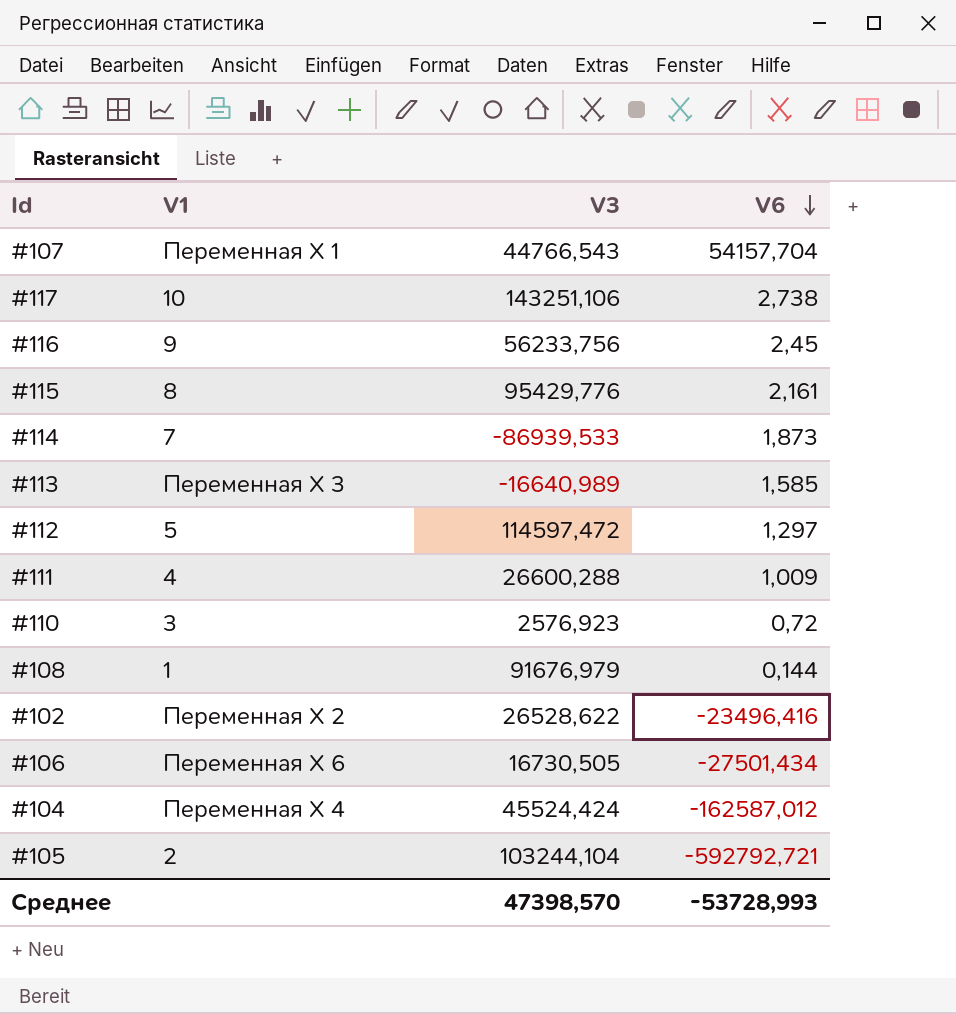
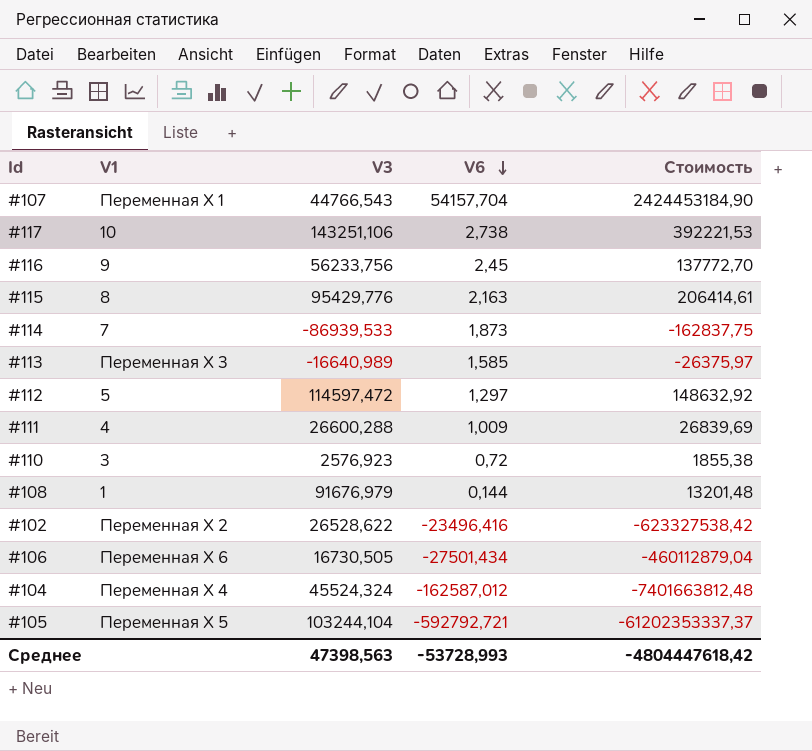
column Стоимость | formula: none -> [V3] * [V6]
#115 | V6: 2,161 -> 2,163
#104 | V3: 45524,424 -> 45524,324
#105 | V1: 2 -> Переменная X 5
Среднее | V3: 47398,570 -> 47398,563

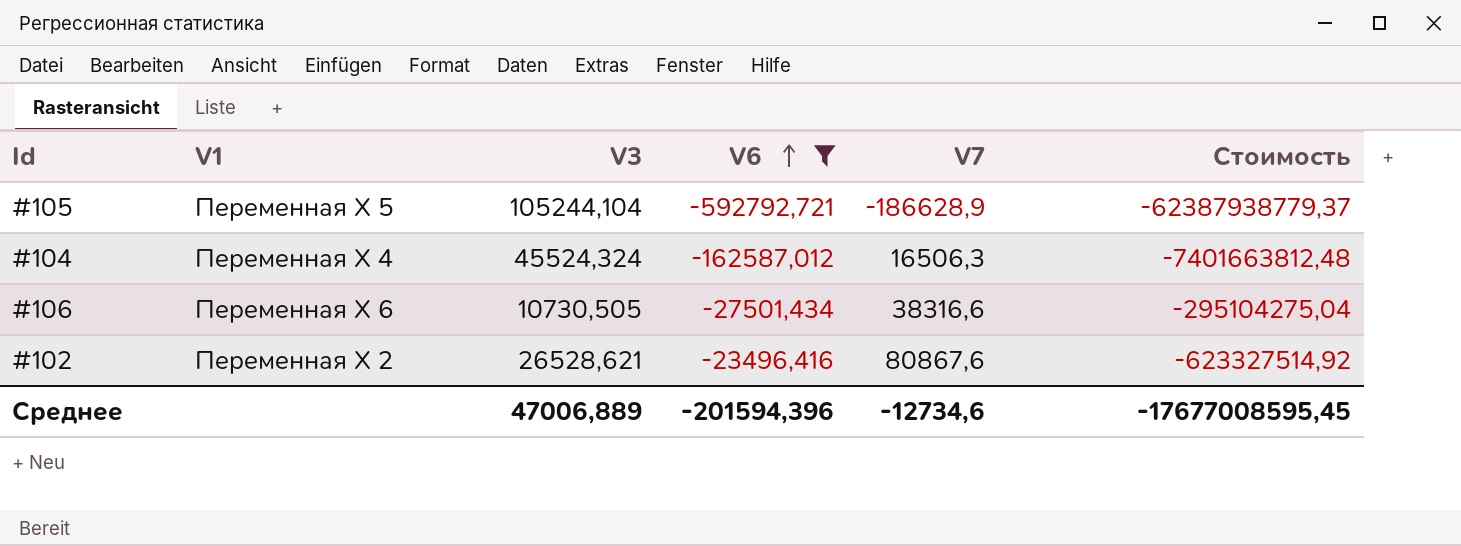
filter: none -> V6 <= -23496,416
row order: V6 descending -> V6 ascending
column V7 | position: none -> 5
#105 | V3: 103244,104 -> 105244,104
#105 | Стоимость: -61202353337,37 -> -62387938779,37
#106 | V3: 16730,505 -> 10730,505
#106 | Стоимость: -460112879,04 -> -295104275,04
#102 | V3: 26528,622 -> 26528,621
#102 | Стоимость: -623327538,42 -> -623327514,92
Среднее | V3: 47398,563 -> 47006,889
Среднее | V6: -53728,993 -> -201594,396
Среднее | Стоимость: -4804447618,42 -> -17677008595,45

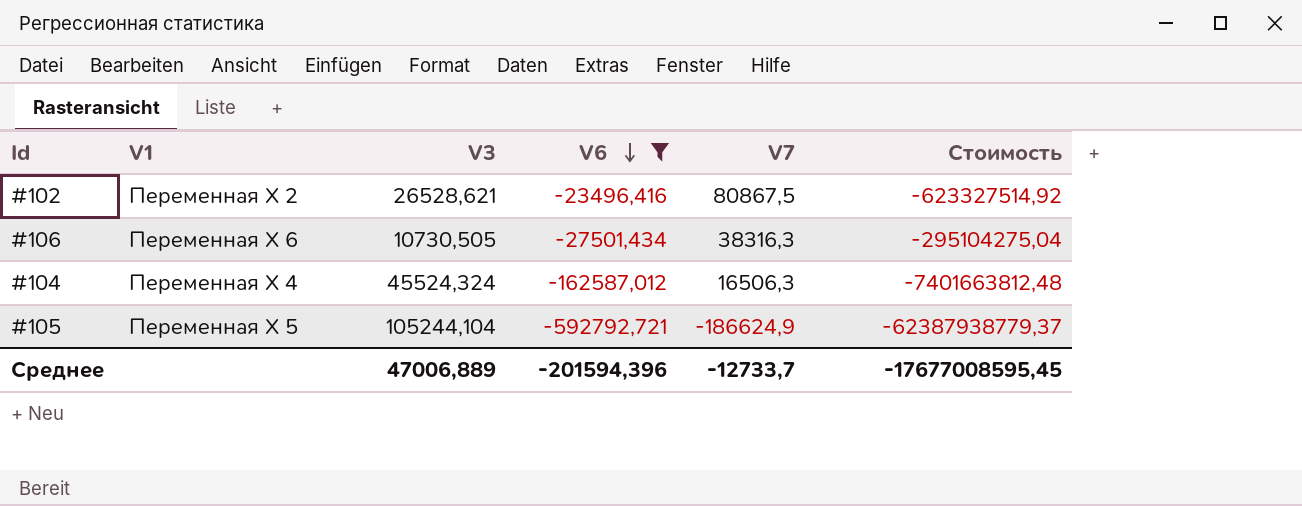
row order: V6 ascending -> V6 descending
#102 | V7: 80867,6 -> 80867,5
#106 | V7: 38316,6 -> 38316,3
#105 | V7: -186628,9 -> -186624,9
Среднее | V7: -12734,6 -> -12733,7

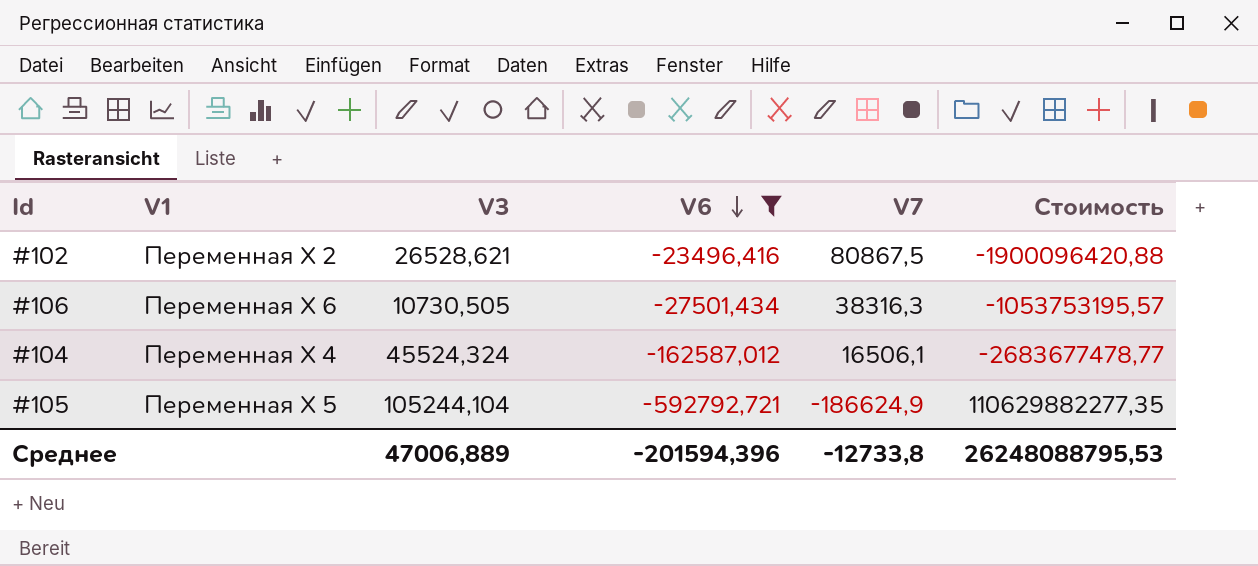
column Стоимость | formula: [V3] * [V6] -> [V6] * [V7]
#104 | V7: 16506,3 -> 16506,1
Среднее | V7: -12733,7 -> -12733,8
Среднее | Стоимость: -17677008595,45 -> 26248088795,53

